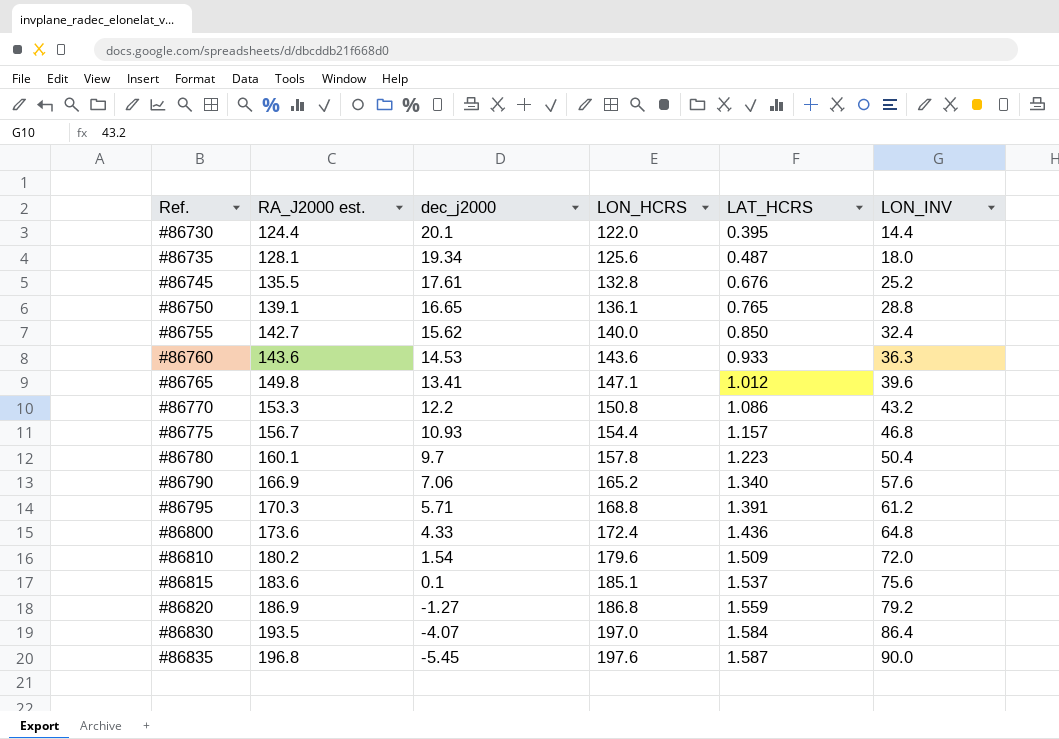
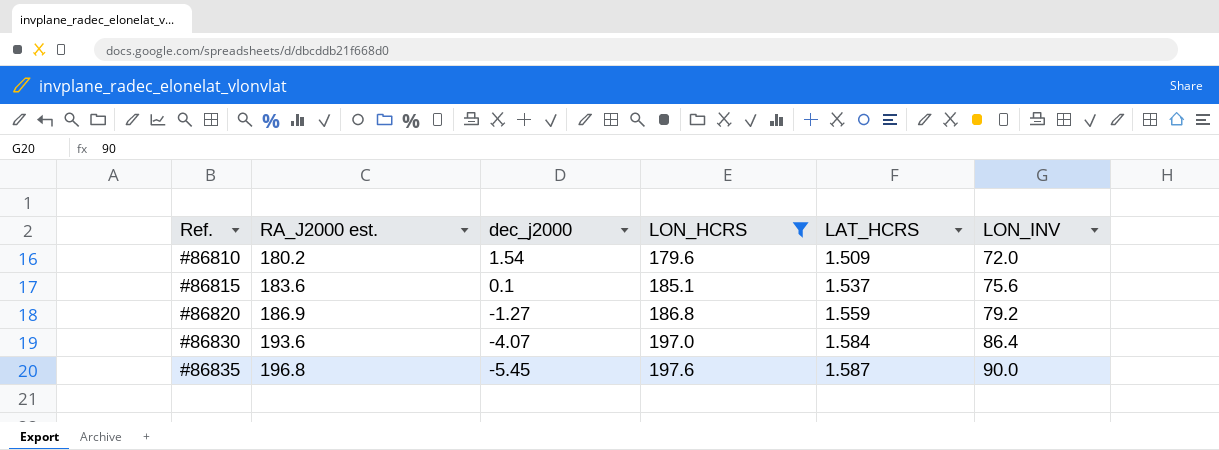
filter: none -> LON_HCRS >= 179.6
#86830 | RA_J2000 est.: 193.5 -> 193.6

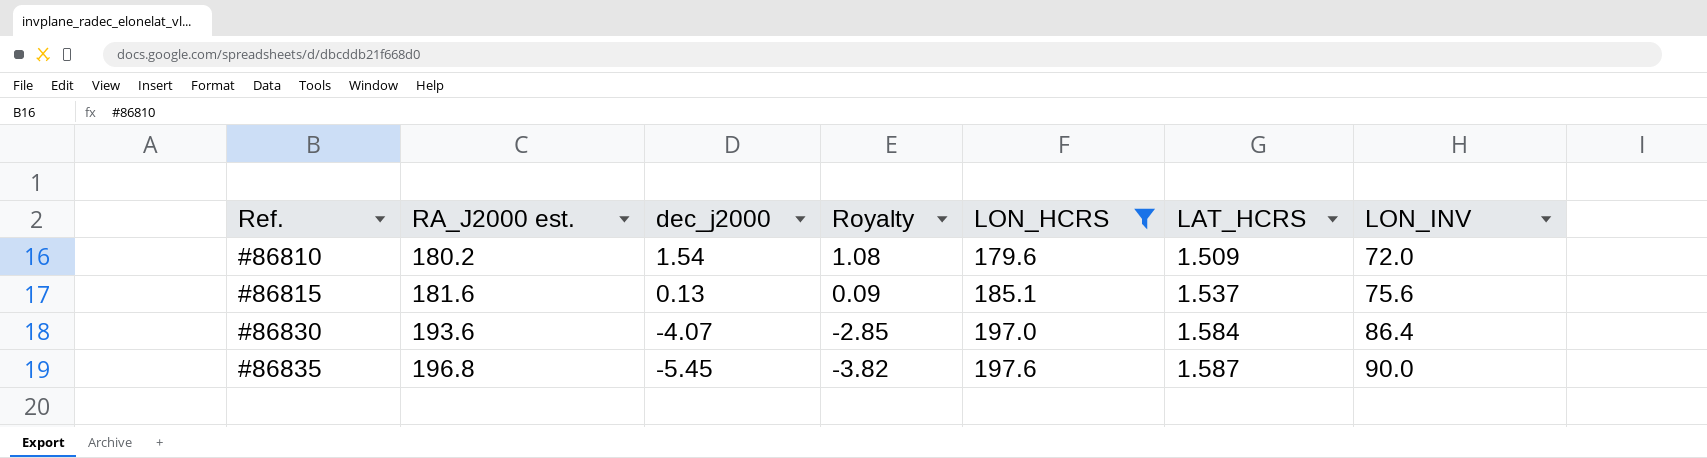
column Royalty | formula: none -> [dec_j2000] * 0.7
row #86820: 186.9 | -1.27 | 186.8 | 1.559 | 79.2 -> none
#86815 | RA_J2000 est.: 183.6 -> 181.6
#86815 | dec_j2000: 0.1 -> 0.13

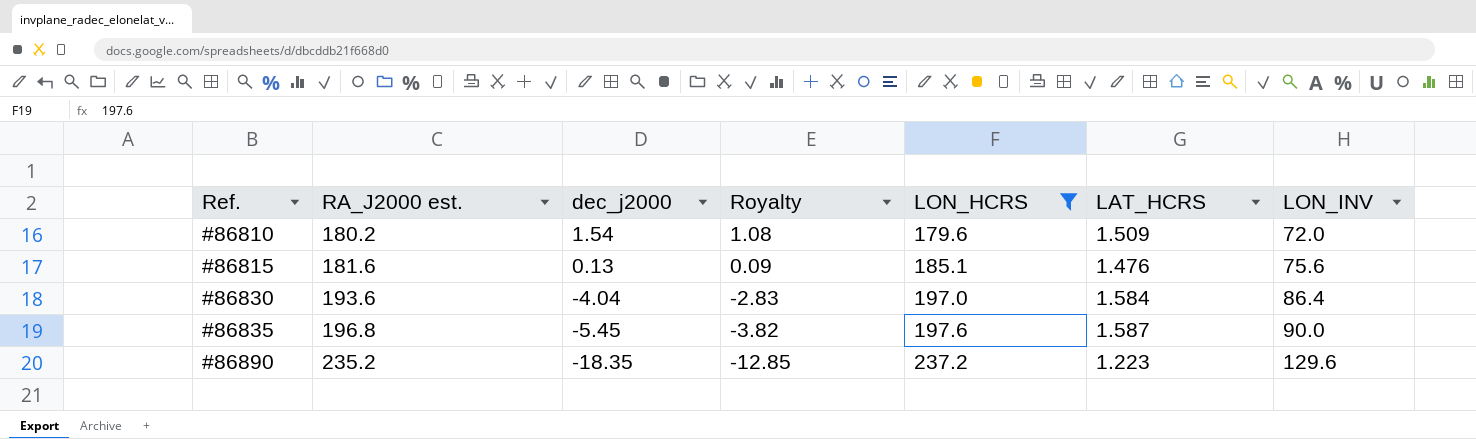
#86815 | LAT_HCRS: 1.537 -> 1.476
#86830 | dec_j2000: -4.07 -> -4.04
#86830 | Royalty: -2.85 -> -2.83
row #86890: none -> 235.2 | -18.35 | -12.85 | 237.2 | 1.223 | 129.6

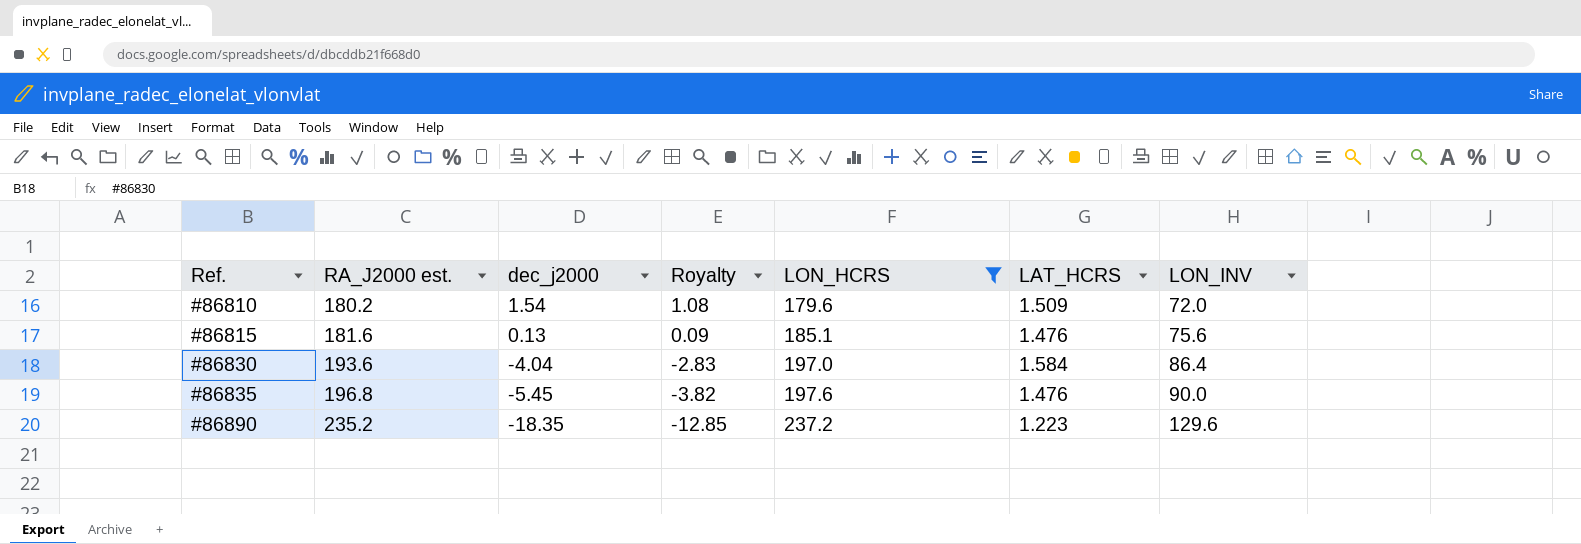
#86835 | LAT_HCRS: 1.587 -> 1.476

